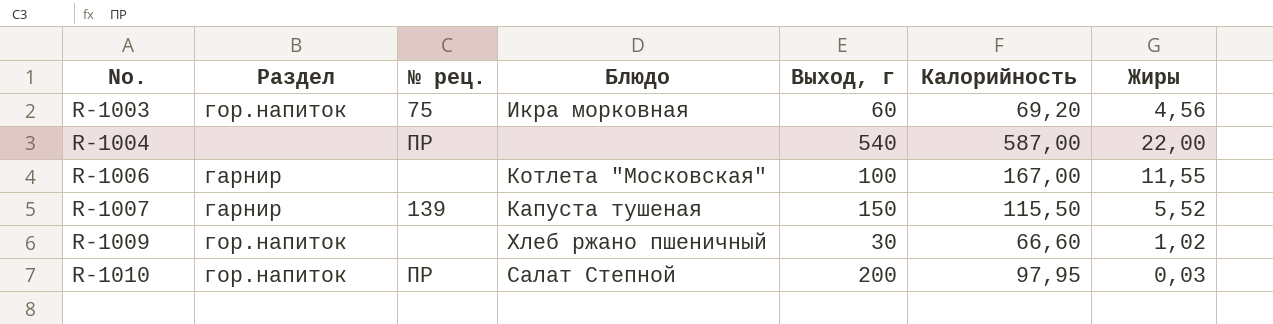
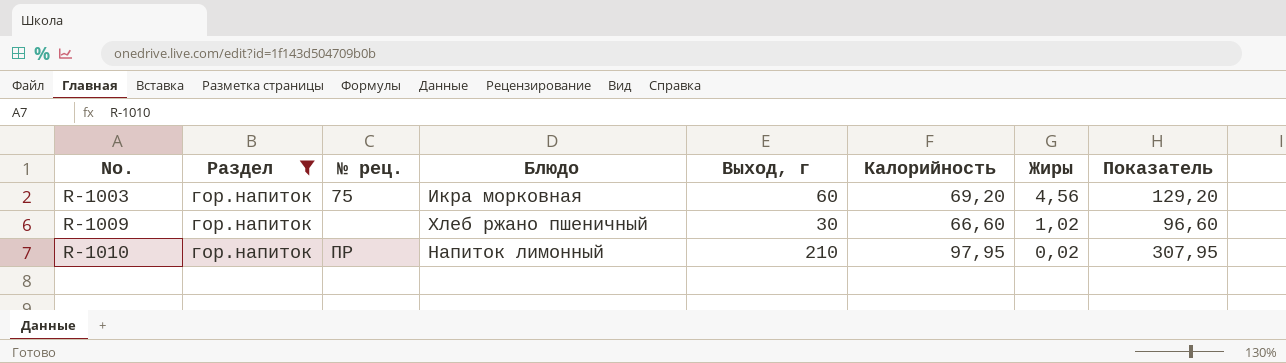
filter: none -> Раздел = гор.напиток
column Показатель | formula: none -> [Выход, г] + [Калорийность]
R-1010 | Блюдо: Салат Степной -> Напиток лимонный
R-1010 | Выход, г: 200 -> 210
R-1010 | Жиры: 0,03 -> 0,02

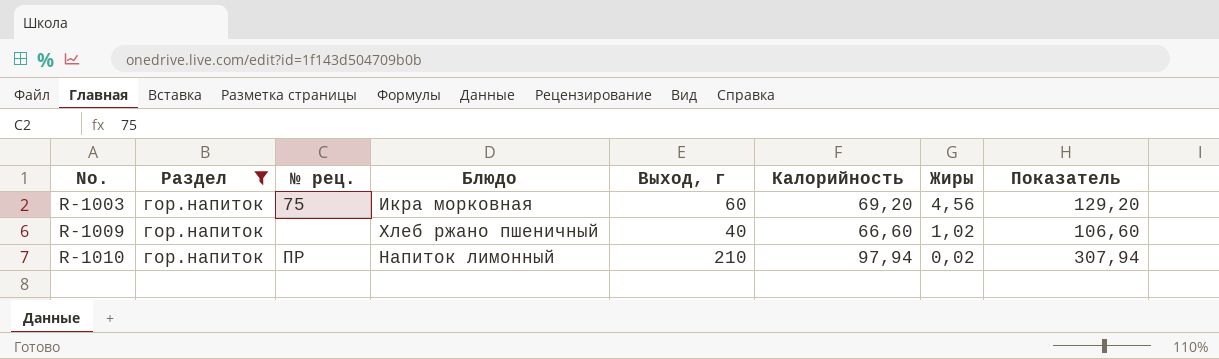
R-1009 | Выход, г: 30 -> 40
R-1009 | Показатель: 96,60 -> 106,60
R-1010 | Калорийность: 97,95 -> 97,94
R-1010 | Показатель: 307,95 -> 307,94

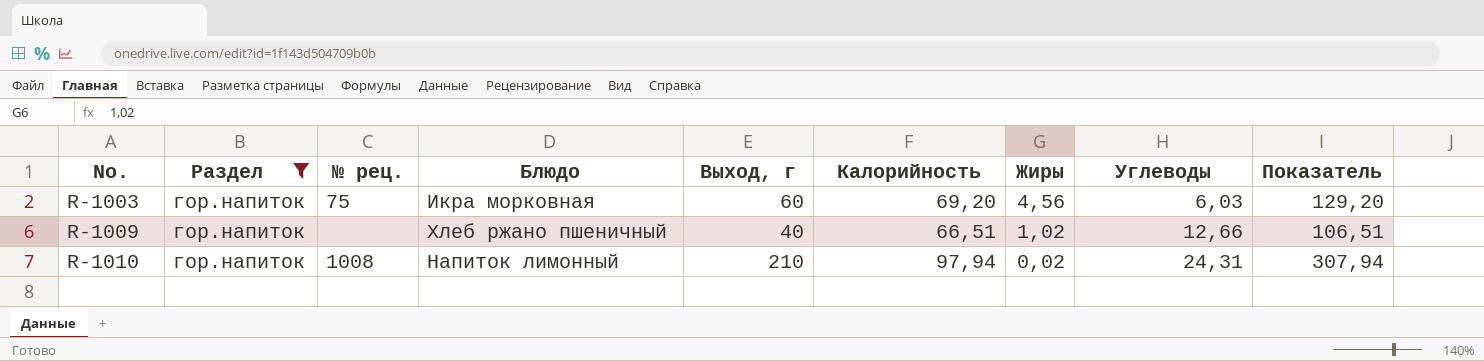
column Углеводы | position: none -> 8
R-1009 | Калорийность: 66,60 -> 66,51
R-1009 | Показатель: 106,60 -> 106,51
R-1010 | № рец.: ПР -> 1008

